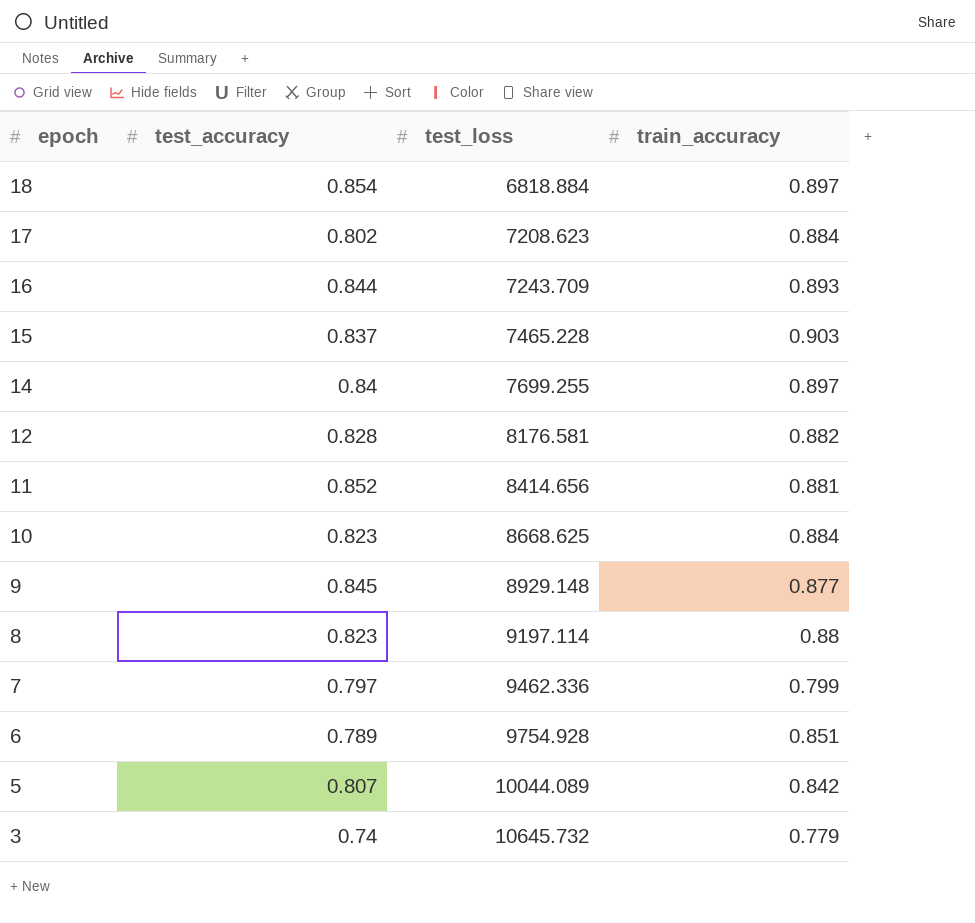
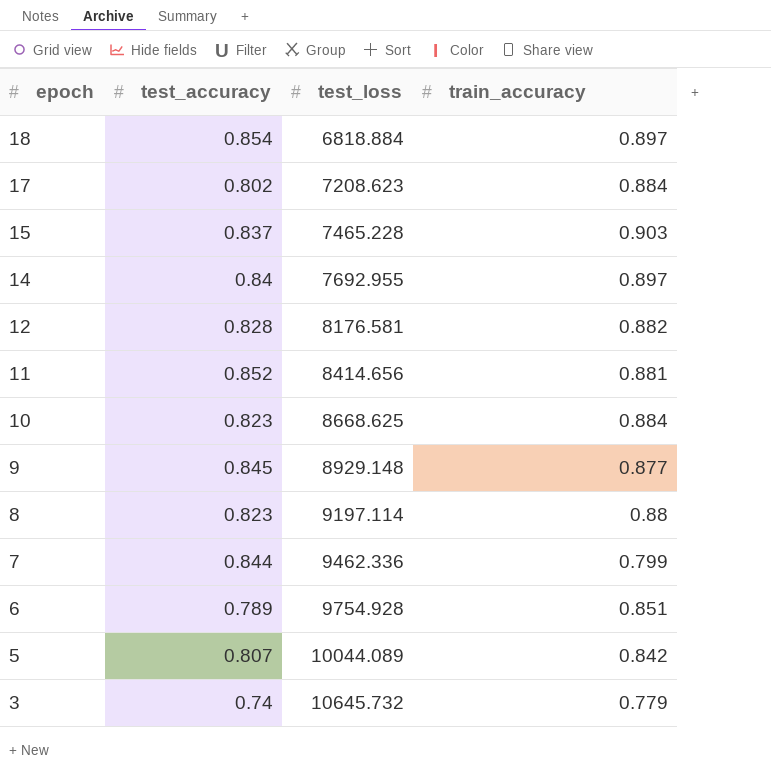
row 16: 0.844 | 7243.709 | 0.893 -> none
14 | test_loss: 7699.255 -> 7692.955
7 | test_accuracy: 0.797 -> 0.844

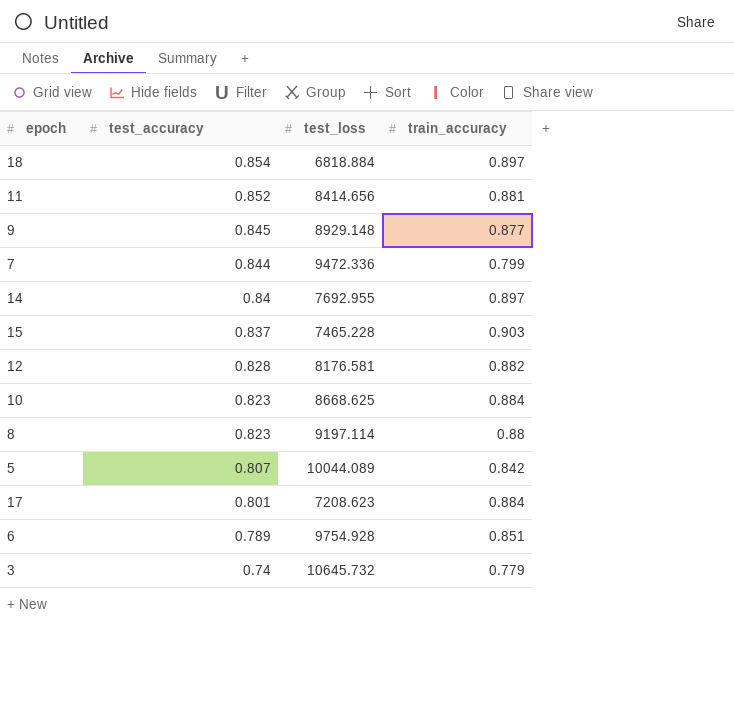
row order: epoch descending -> test_accuracy descending
7 | test_loss: 9462.336 -> 9472.336
17 | test_accuracy: 0.802 -> 0.801

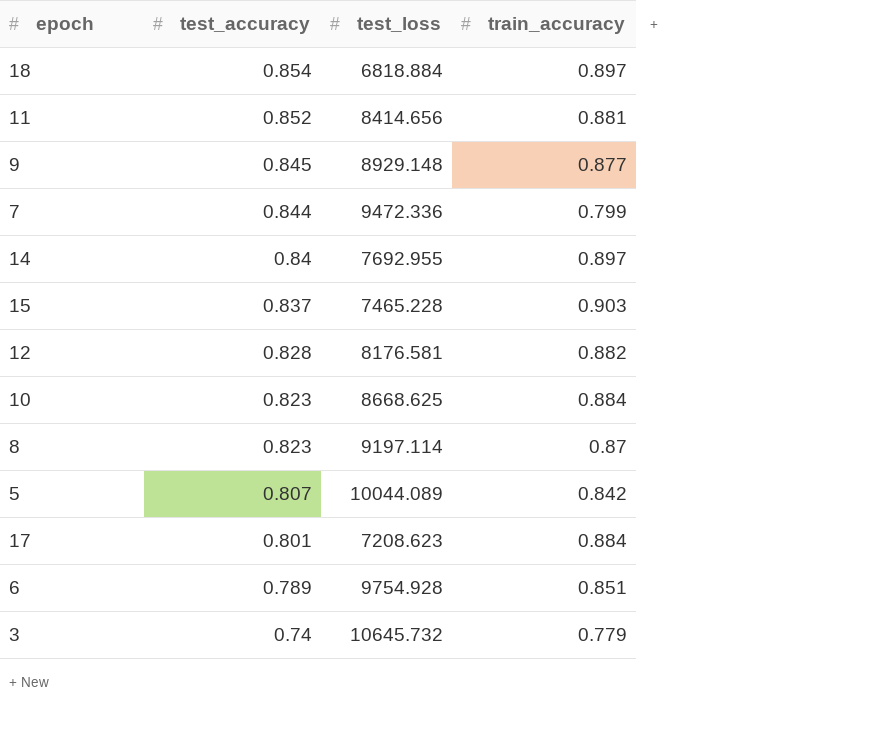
8 | train_accuracy: 0.88 -> 0.87

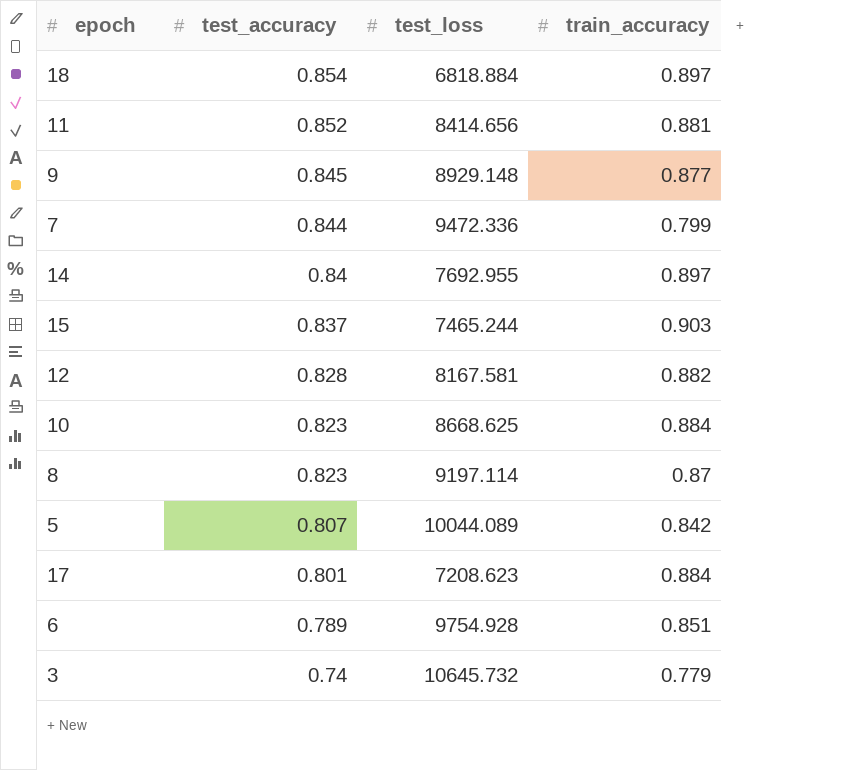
15 | test_loss: 7465.228 -> 7465.244
12 | test_loss: 8176.581 -> 8167.581

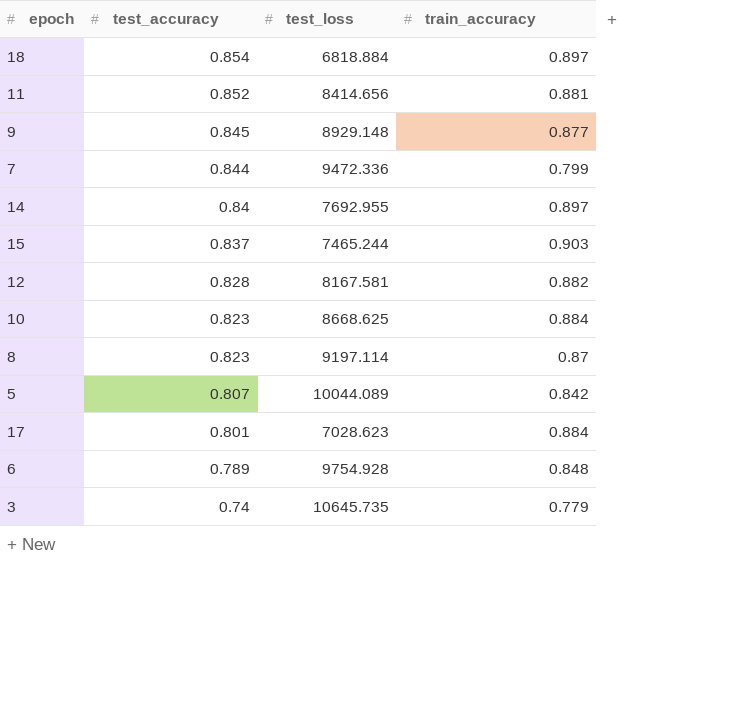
17 | test_loss: 7208.623 -> 7028.623
6 | train_accuracy: 0.851 -> 0.848
3 | test_loss: 10645.732 -> 10645.735

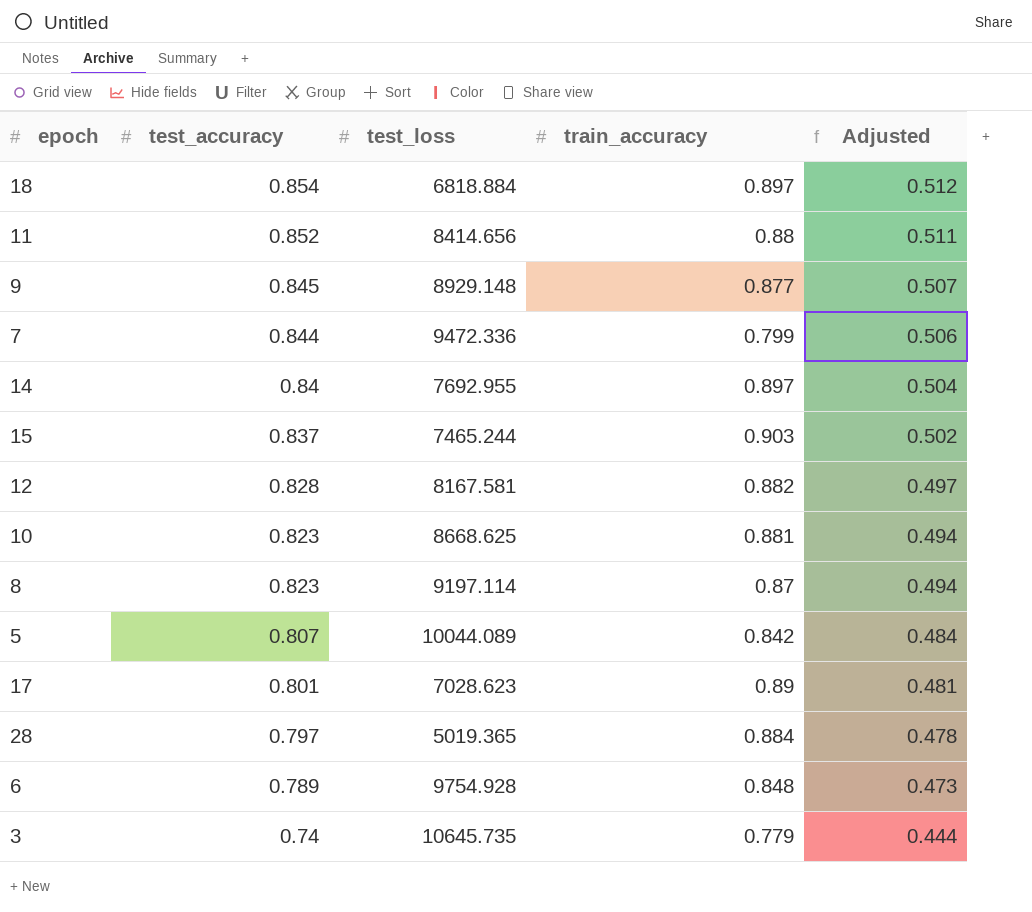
column Adjusted | formula: none -> [test_accuracy] * 0.6
11 | train_accuracy: 0.881 -> 0.88
10 | train_accuracy: 0.884 -> 0.881
17 | train_accuracy: 0.884 -> 0.89
row 28: none -> 0.797 | 5019.365 | 0.884 | 0.478

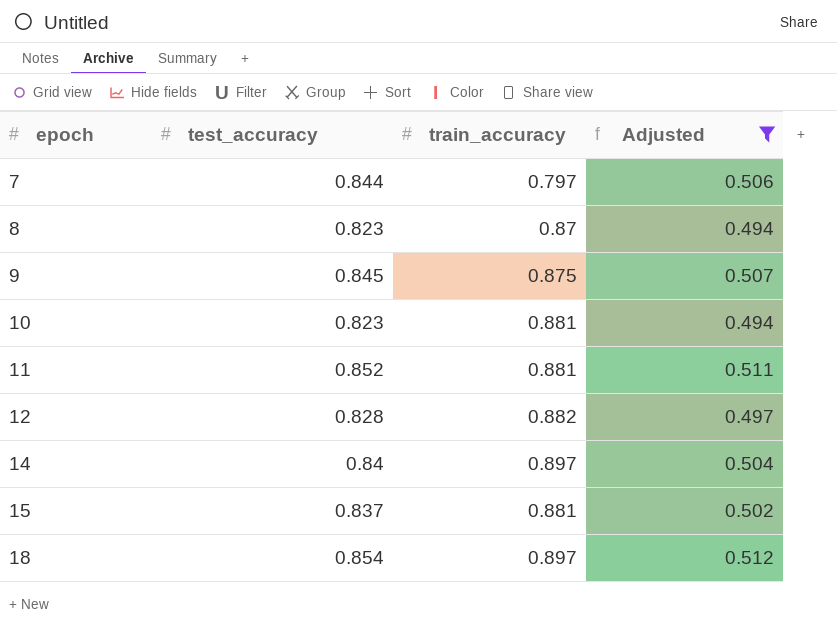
filter: none -> Adjusted >= 0.494
row order: test_accuracy descending -> epoch ascending
column test_loss | position: 3 -> none
7 | train_accuracy: 0.799 -> 0.797
9 | train_accuracy: 0.877 -> 0.875
11 | train_accuracy: 0.88 -> 0.881
15 | train_accuracy: 0.903 -> 0.881

